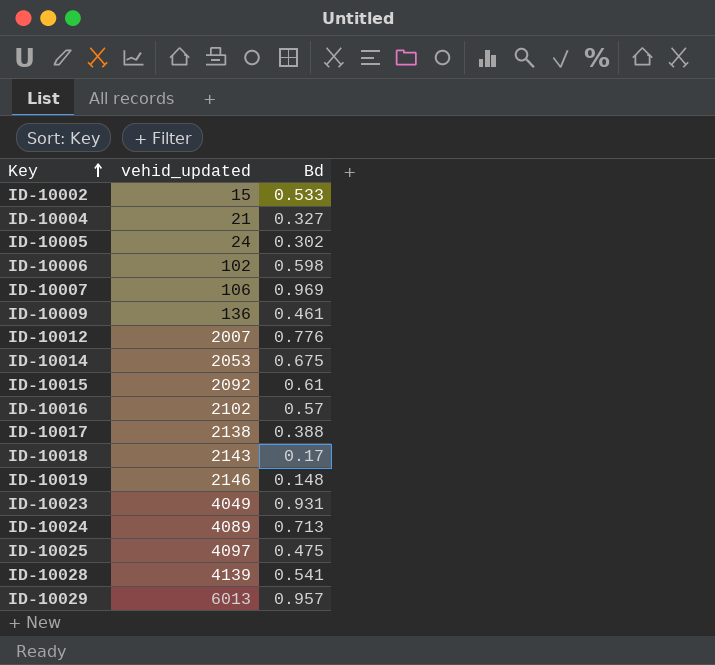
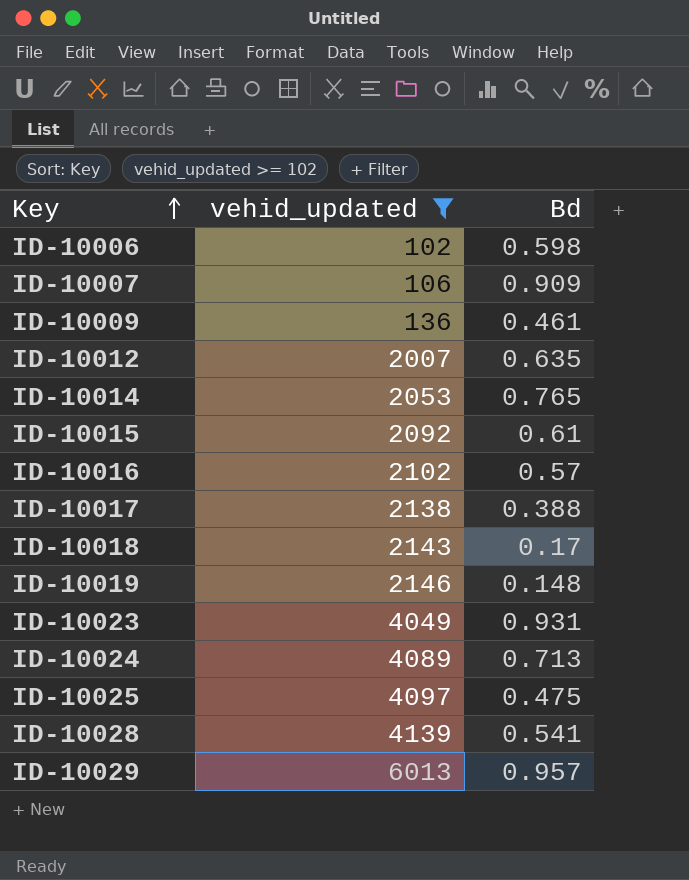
filter: none -> vehid_updated >= 102
ID-10007 | Bd: 0.969 -> 0.909
ID-10012 | Bd: 0.776 -> 0.635
ID-10014 | Bd: 0.675 -> 0.765

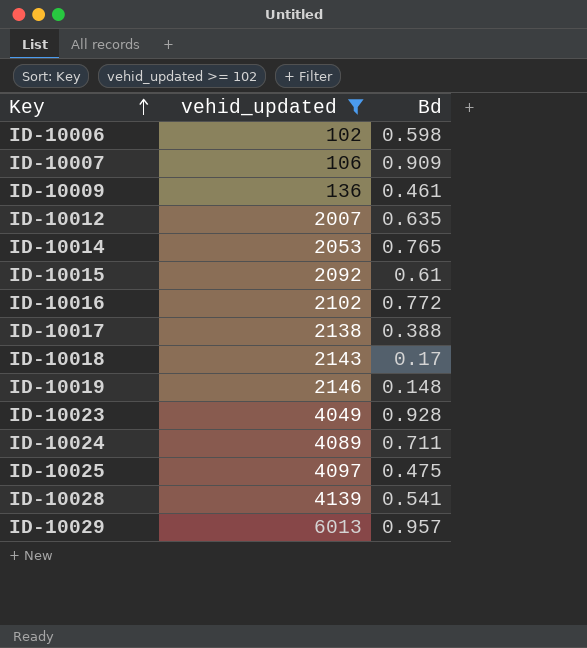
ID-10016 | Bd: 0.57 -> 0.772
ID-10023 | Bd: 0.931 -> 0.928
ID-10024 | Bd: 0.713 -> 0.711

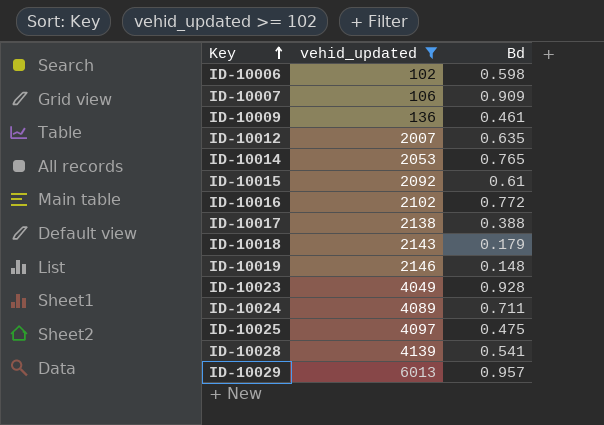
ID-10018 | Bd: 0.17 -> 0.179

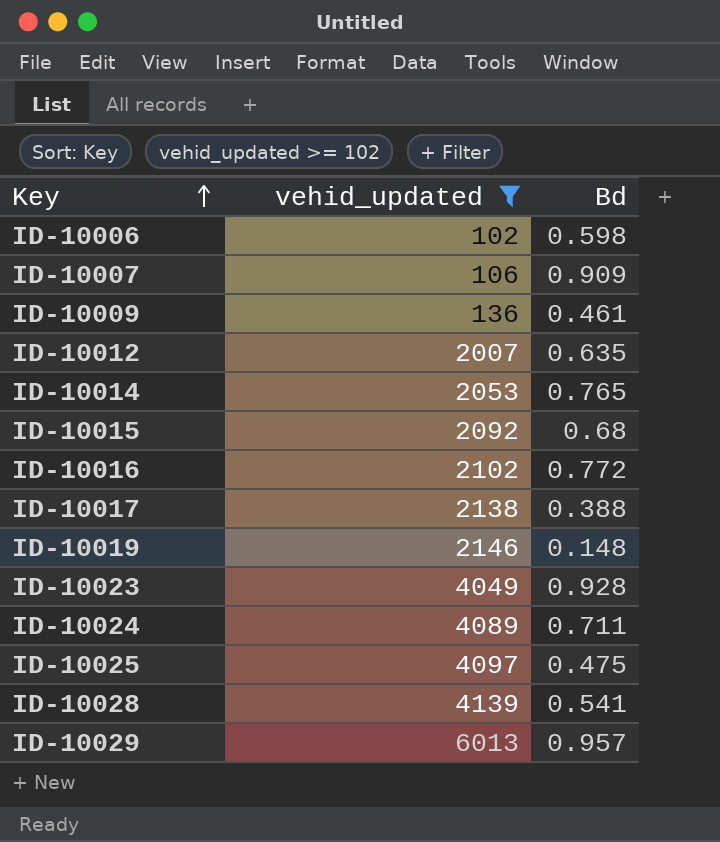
row ID-10018: 2143 | 0.179 -> none
ID-10015 | Bd: 0.61 -> 0.68

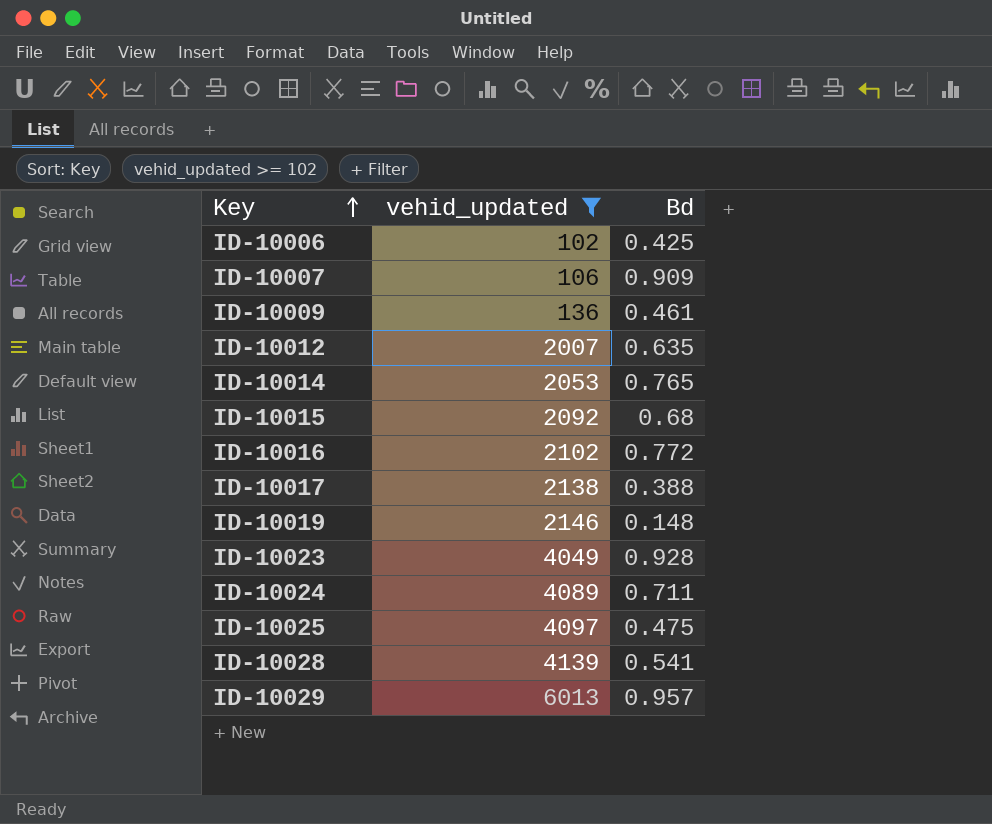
ID-10006 | Bd: 0.598 -> 0.425

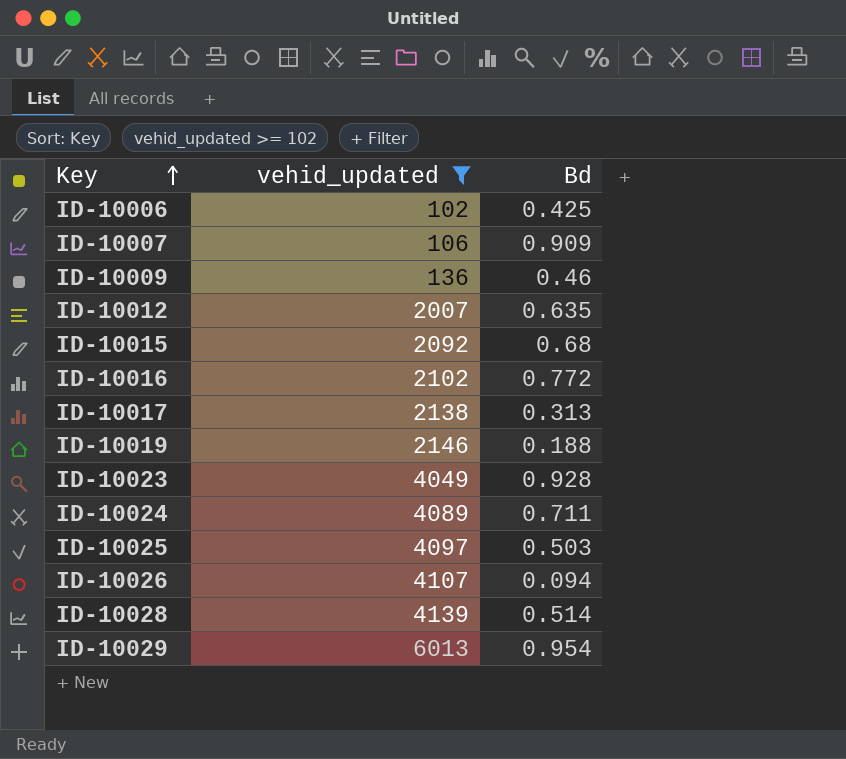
row ID-10014: 2053 | 0.765 -> none
ID-10009 | Bd: 0.461 -> 0.46
ID-10017 | Bd: 0.388 -> 0.313
ID-10019 | Bd: 0.148 -> 0.188
ID-10025 | Bd: 0.475 -> 0.503
row ID-10026: none -> 4107 | 0.094
ID-10028 | Bd: 0.541 -> 0.514
ID-10029 | Bd: 0.957 -> 0.954

